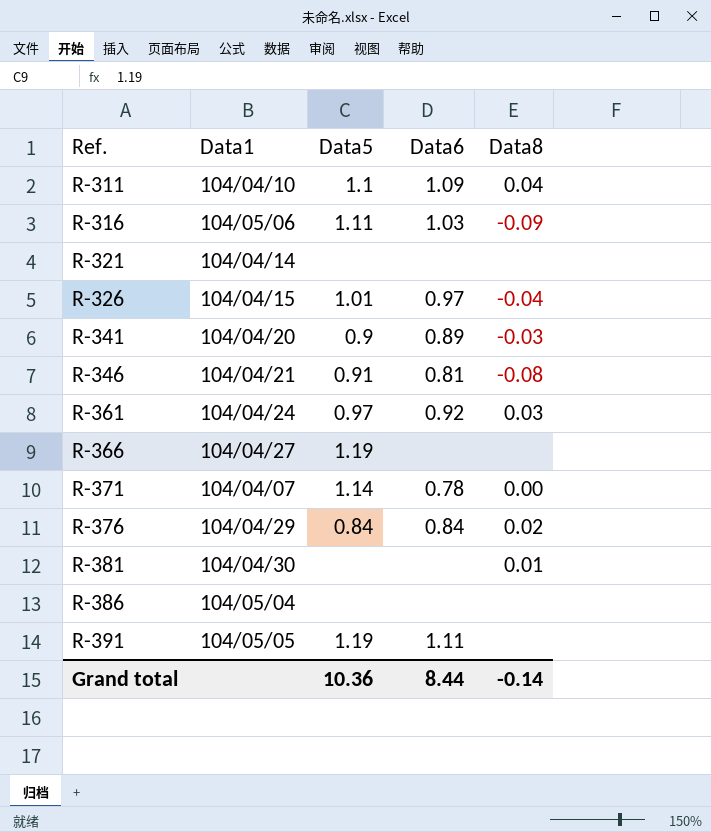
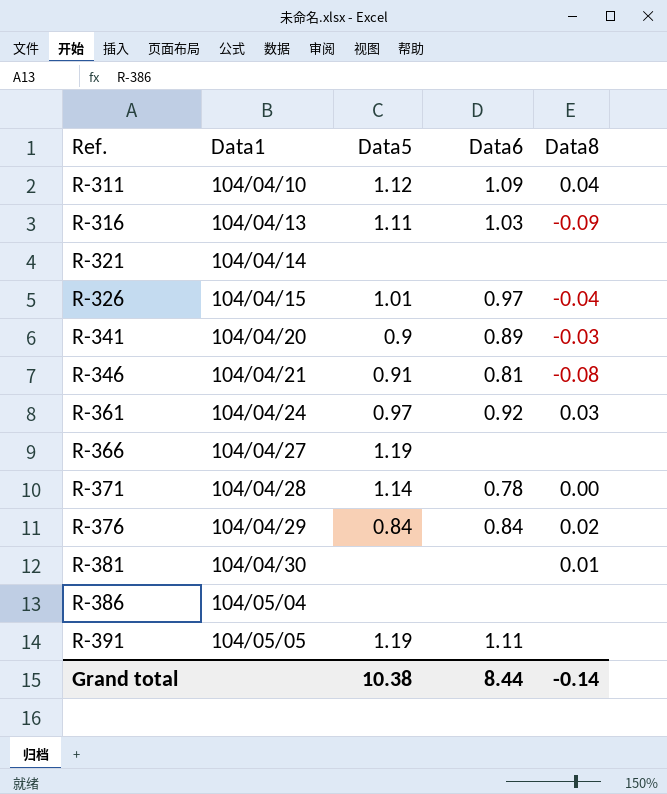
R-311 | Data5: 1.1 -> 1.12
R-316 | Data1: 104/05/06 -> 104/04/13
R-371 | Data1: 104/04/07 -> 104/04/28
Grand total | Data5: 10.36 -> 10.38

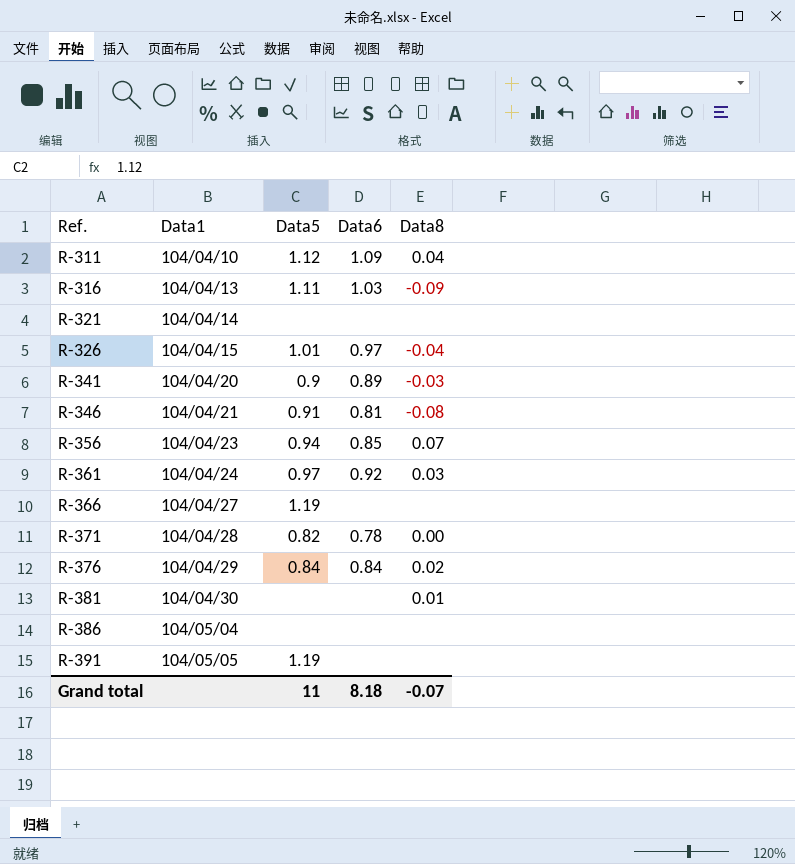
row R-356: none -> 104/04/23 | 0.94 | 0.85 | 0.07
R-371 | Data5: 1.14 -> 0.82
R-391 | Data6: 1.11 -> none
Grand total | Data5: 10.38 -> 11
Grand total | Data6: 8.44 -> 8.18
Grand total | Data8: -0.14 -> -0.07

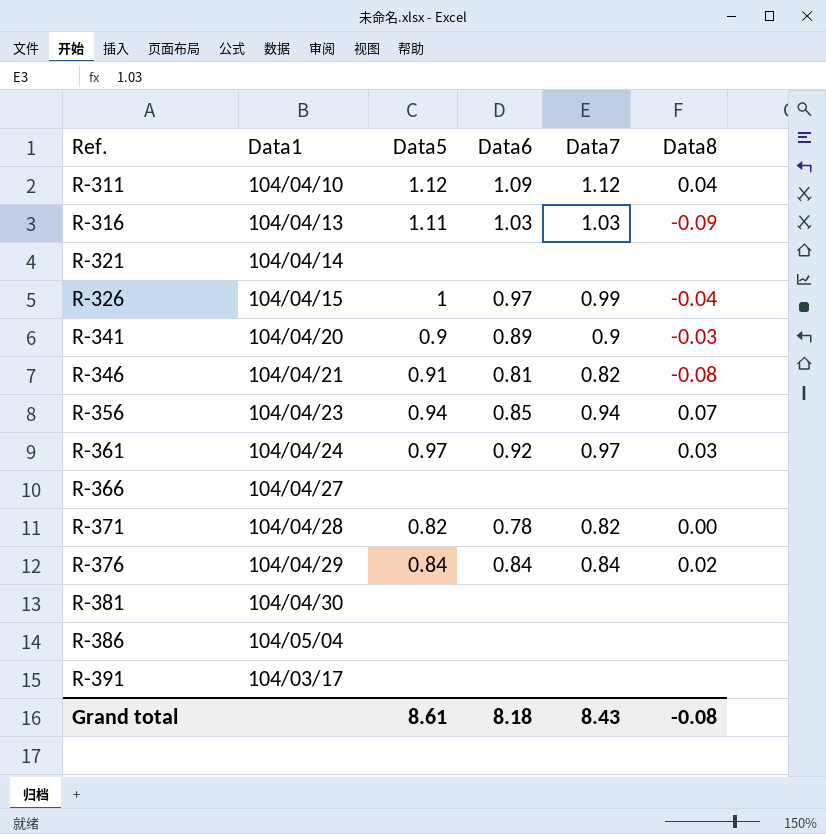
column Data7 | position: none -> 5
R-326 | Data5: 1.01 -> 1
R-366 | Data5: 1.19 -> none
R-381 | Data8: 0.01 -> none
R-391 | Data1: 104/05/05 -> 104/03/17
R-391 | Data5: 1.19 -> none
Grand total | Data5: 11 -> 8.61
Grand total | Data8: -0.07 -> -0.08

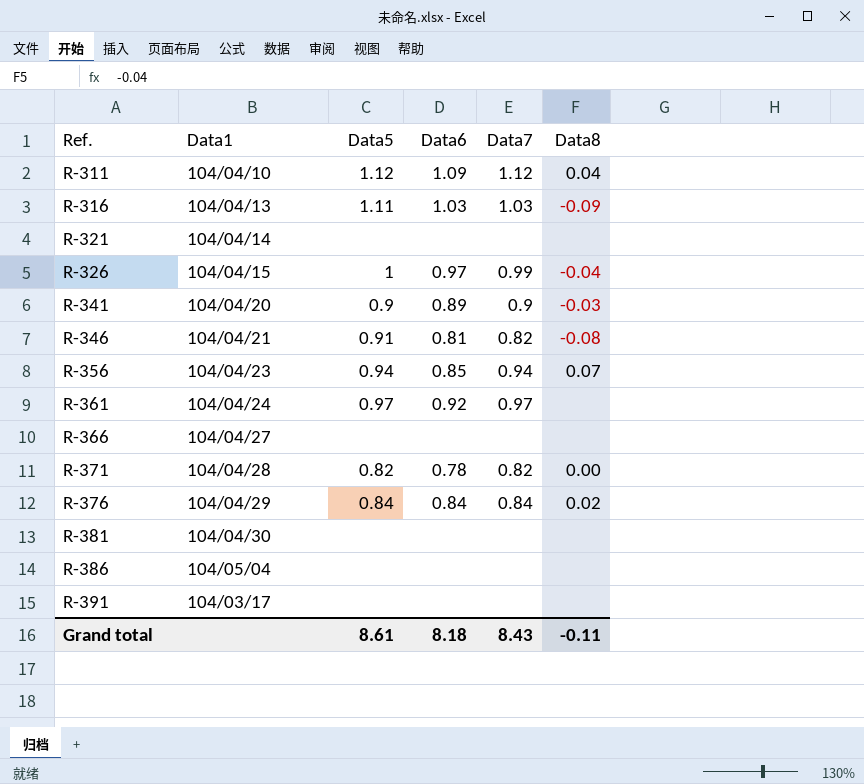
R-361 | Data8: 0.03 -> none
Grand total | Data8: -0.08 -> -0.11

